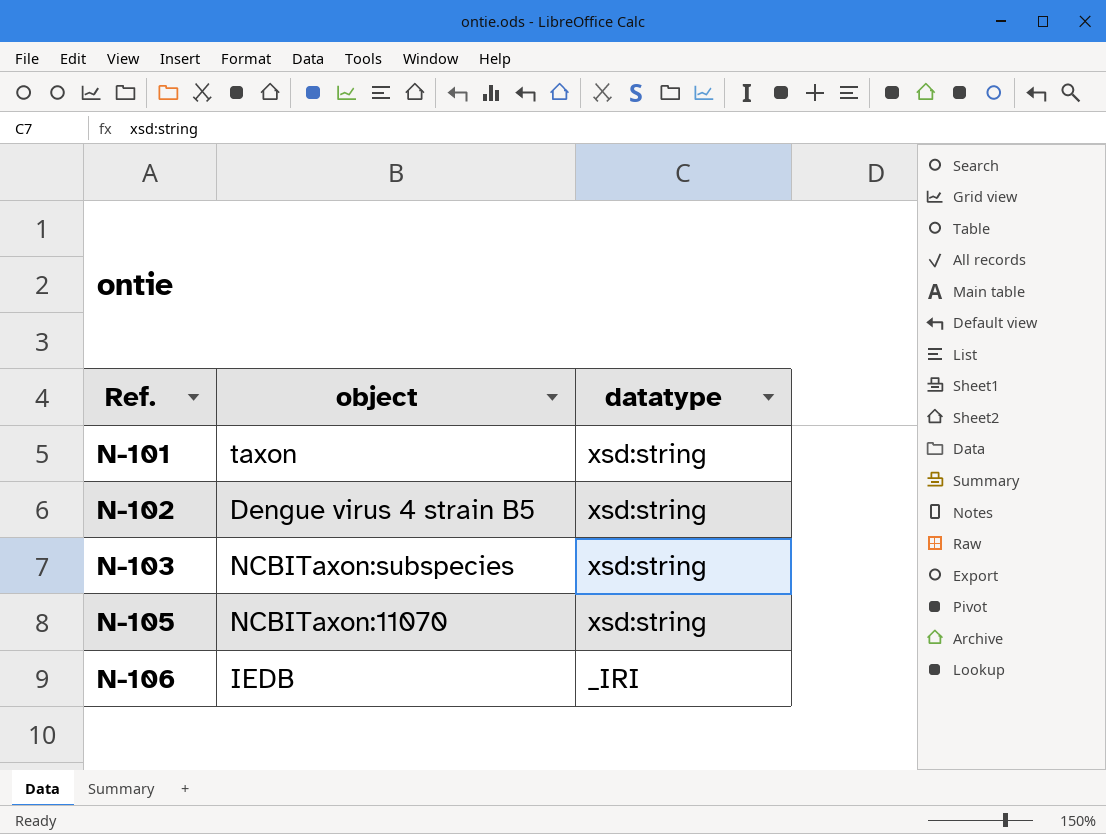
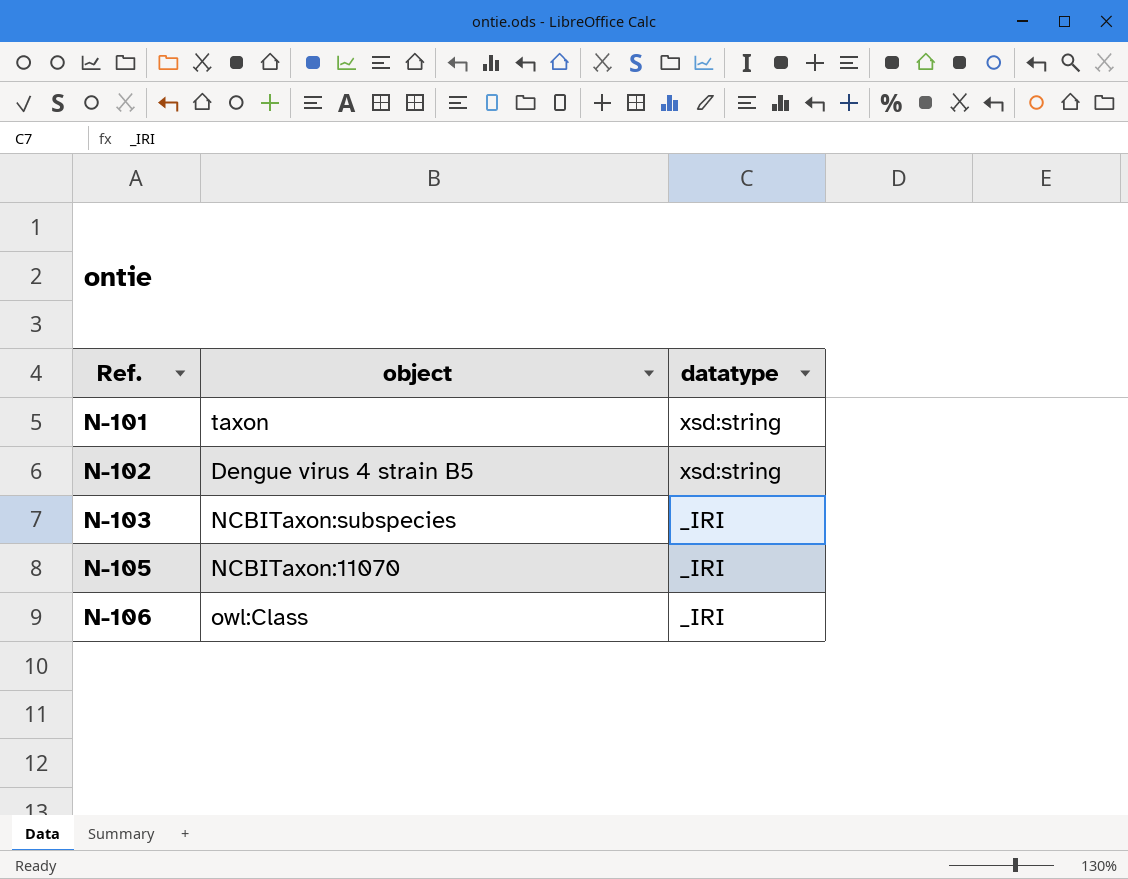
N-103 | datatype: xsd:string -> _IRI
N-105 | datatype: xsd:string -> _IRI
N-106 | object: IEDB -> owl:Class

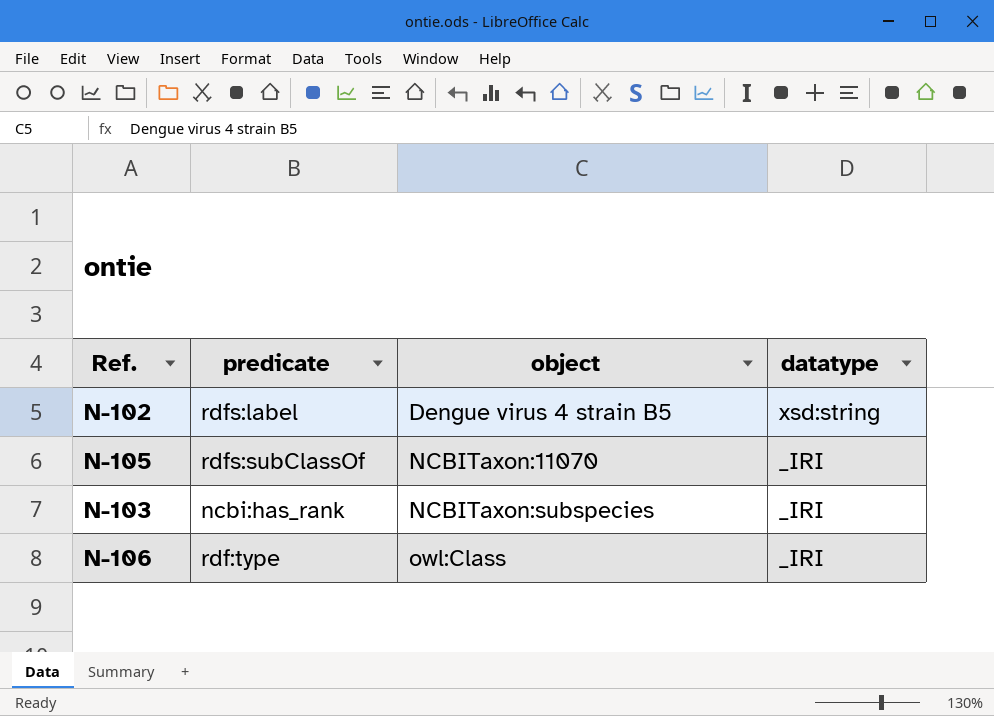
row order: Ref. ascending -> object ascending
column predicate | position: none -> 2
row N-101: taxon | xsd:string -> none

